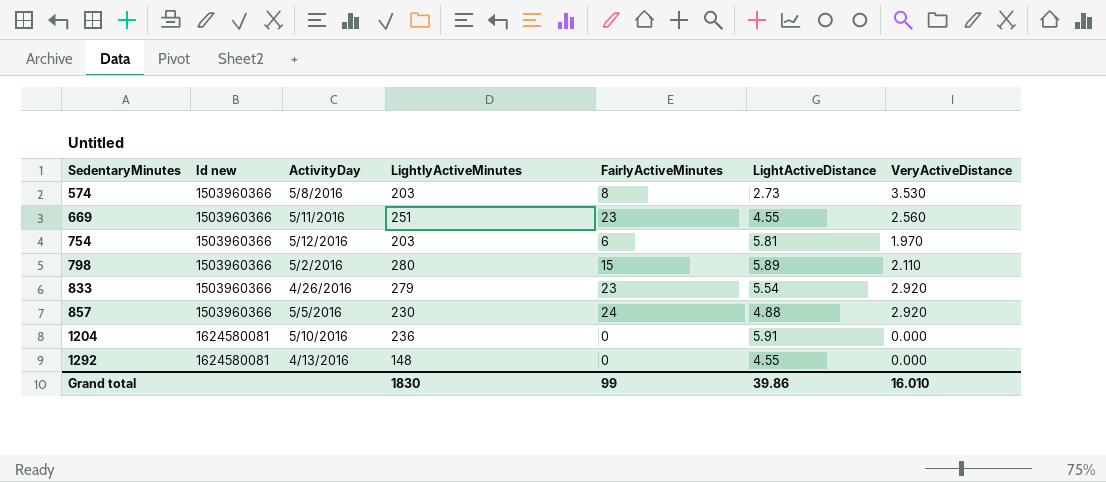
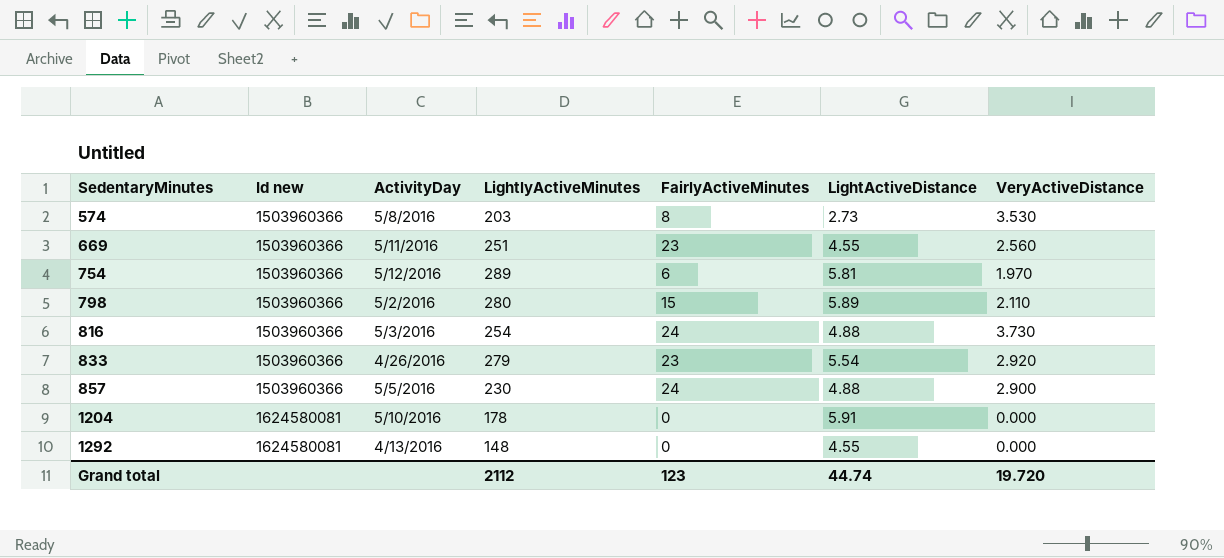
754 | LightlyActiveMinutes: 203 -> 289
row 816: none -> 1503960366 | 5/3/2016 | 254 | 24 | 4.88 | 3.730
857 | VeryActiveDistance: 2.920 -> 2.900
1204 | LightlyActiveMinutes: 236 -> 178
Grand total | LightlyActiveMinutes: 1830 -> 2112
Grand total | FairlyActiveMinutes: 99 -> 123
Grand total | LightActiveDistance: 39.86 -> 44.74
Grand total | VeryActiveDistance: 16.010 -> 19.720

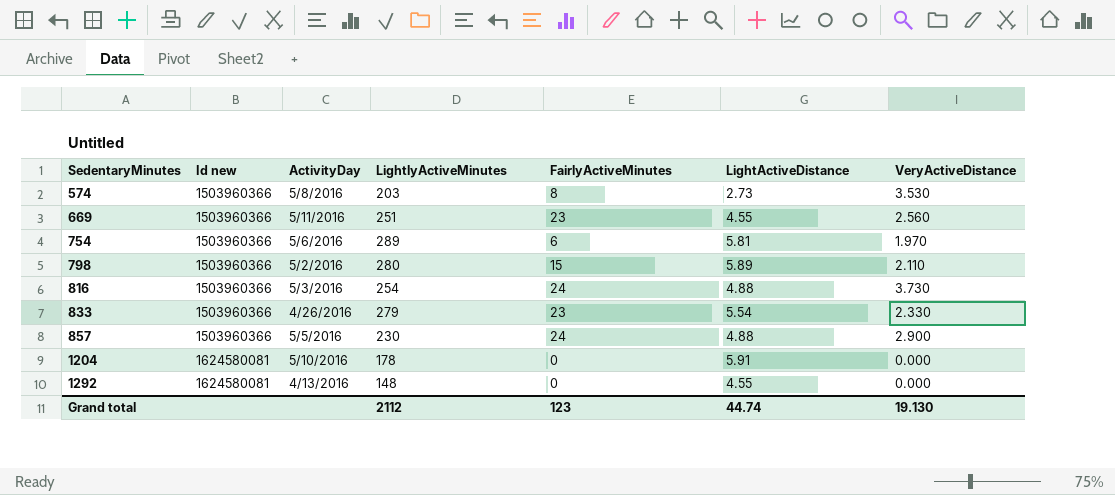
754 | ActivityDay: 5/12/2016 -> 5/6/2016
833 | VeryActiveDistance: 2.920 -> 2.330
Grand total | VeryActiveDistance: 19.720 -> 19.130

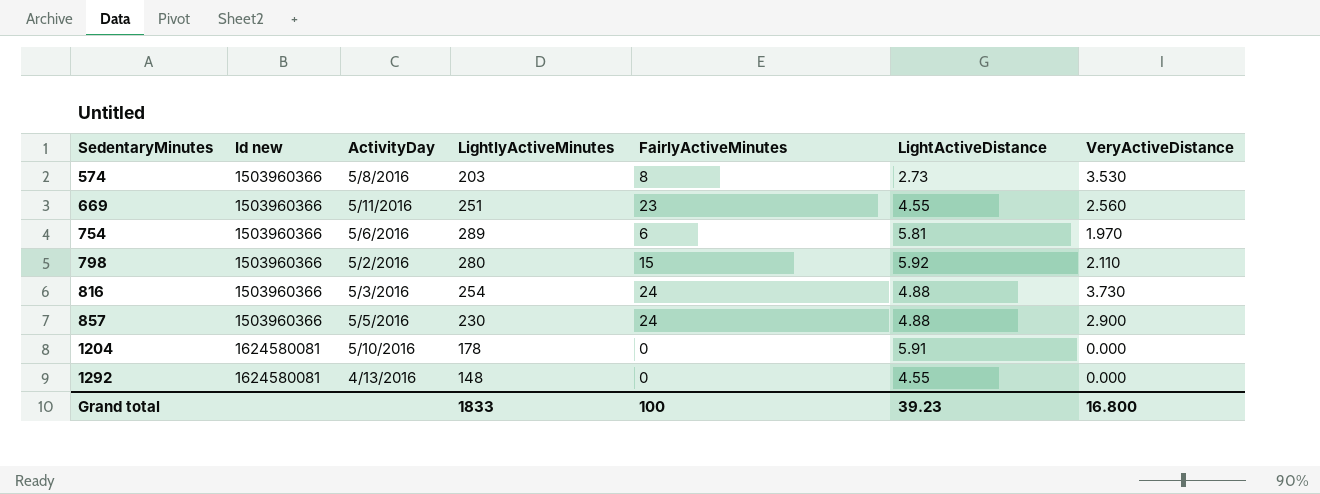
row 833: 1503960366 | 4/26/2016 | 279 | 23 | 5.54 | 2.330 -> none
798 | LightActiveDistance: 5.89 -> 5.92
Grand total | LightlyActiveMinutes: 2112 -> 1833
Grand total | FairlyActiveMinutes: 123 -> 100
Grand total | LightActiveDistance: 44.74 -> 39.23
Grand total | VeryActiveDistance: 19.130 -> 16.800

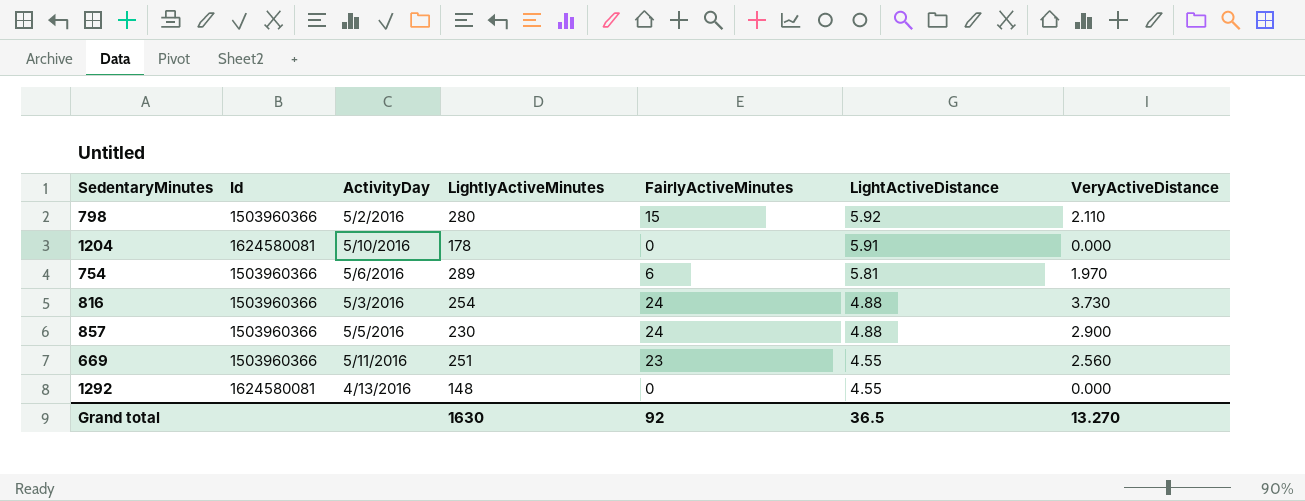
row order: SedentaryMinutes ascending -> LightActiveDistance descending
column name: Id new -> Id
row 574: 1503960366 | 5/8/2016 | 203 | 8 | 2.73 | 3.530 -> none
Grand total | LightlyActiveMinutes: 1833 -> 1630
Grand total | FairlyActiveMinutes: 100 -> 92
Grand total | LightActiveDistance: 39.23 -> 36.5
Grand total | VeryActiveDistance: 16.800 -> 13.270

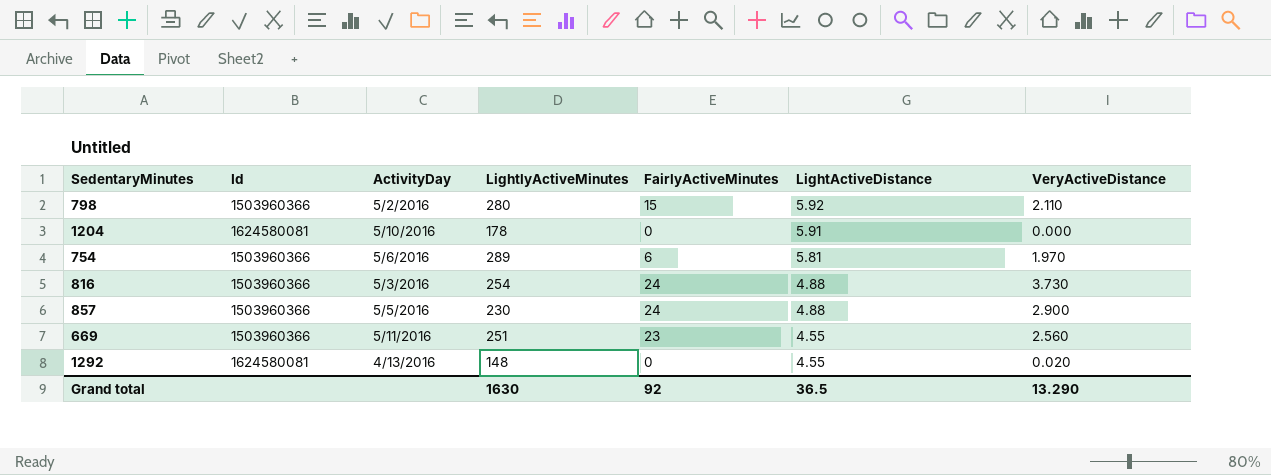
1292 | VeryActiveDistance: 0.000 -> 0.020
Grand total | VeryActiveDistance: 13.270 -> 13.290

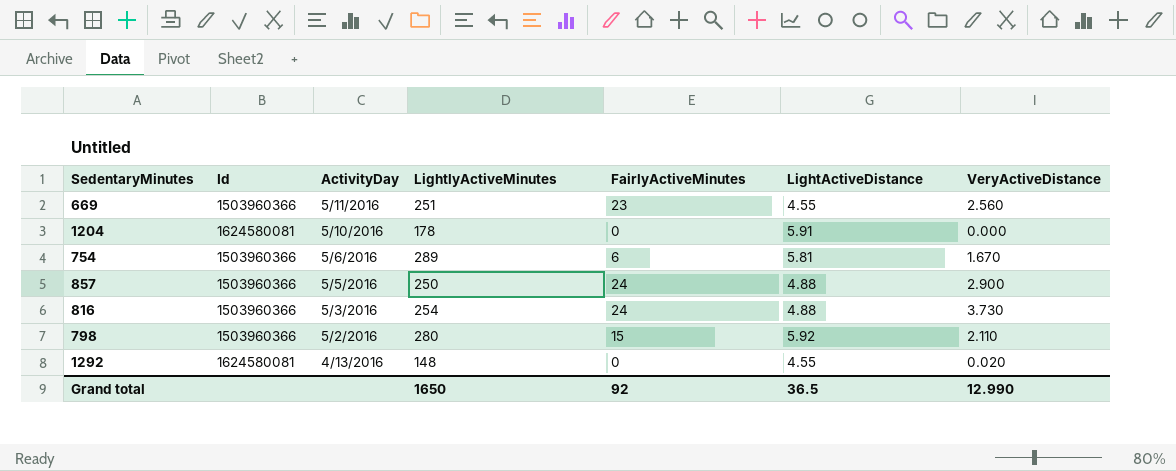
row order: LightActiveDistance descending -> ActivityDay descending
754 | VeryActiveDistance: 1.970 -> 1.670
857 | LightlyActiveMinutes: 230 -> 250
Grand total | LightlyActiveMinutes: 1630 -> 1650
Grand total | VeryActiveDistance: 13.290 -> 12.990

